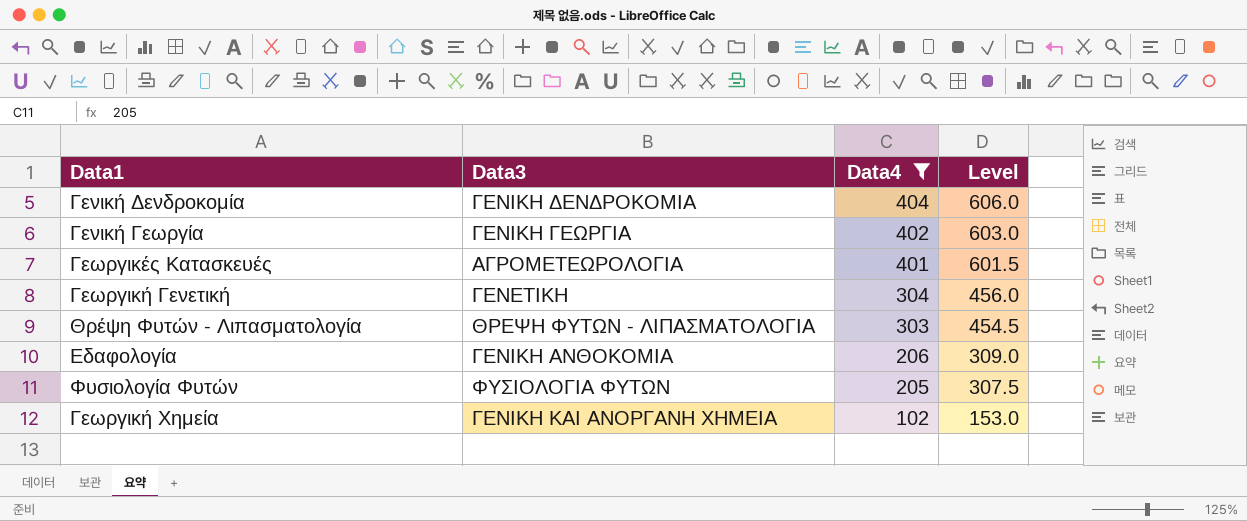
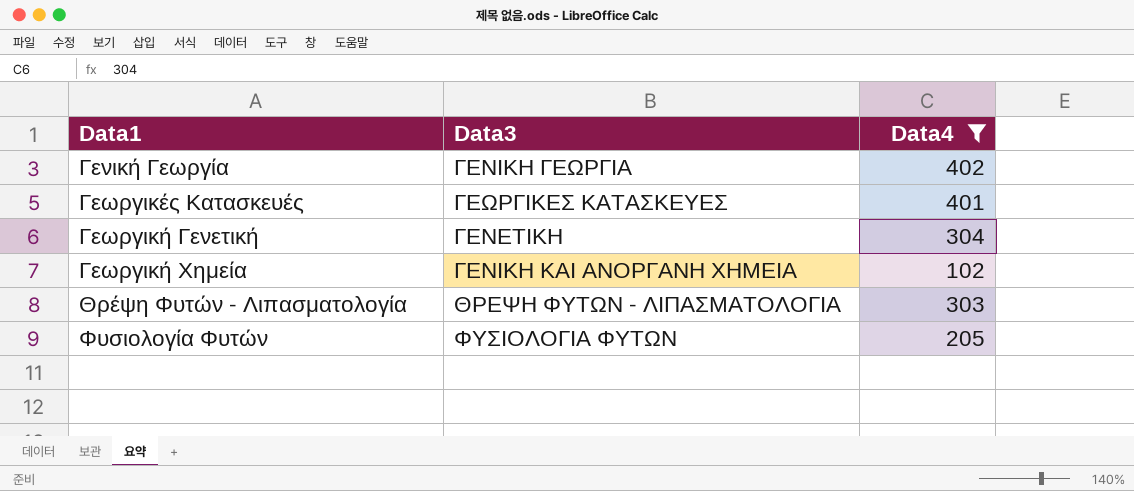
row order: Data4 descending -> Data1 ascending
column Level | formula: [Data4] * 1.5 -> none
row Γενική Δενδροκομία: ΓΕΝΙΚΗ ΔΕΝΔΡΟΚΟΜΙΑ | 404 | 606.0 -> none
row Εδαφολογία: ΓΕΝΙΚΗ ΑΝΘΟΚΟΜΙΑ | 206 | 309.0 -> none
Γεωργικές Κατασκευές | Data3: ΑΓΡΟΜΕΤΕΩΡΟΛΟΓΙΑ -> ΓΕΩΡΓΙΚΕΣ ΚΑΤΑΣΚΕΥΕΣ

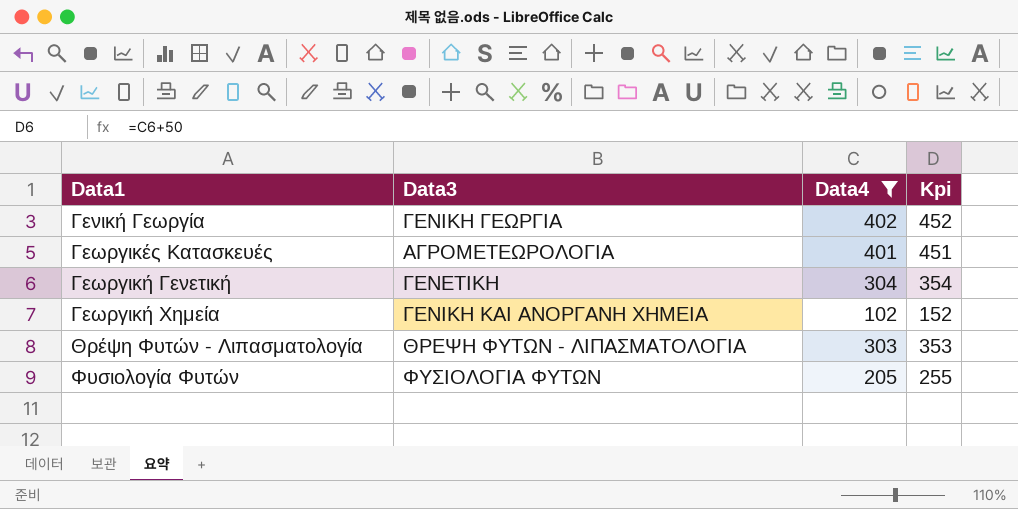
column Kpi | formula: none -> [Data4] + 50
Γεωργικές Κατασκευές | Data3: ΓΕΩΡΓΙΚΕΣ ΚΑΤΑΣΚΕΥΕΣ -> ΑΓΡΟΜΕΤΕΩΡΟΛΟΓΙΑ

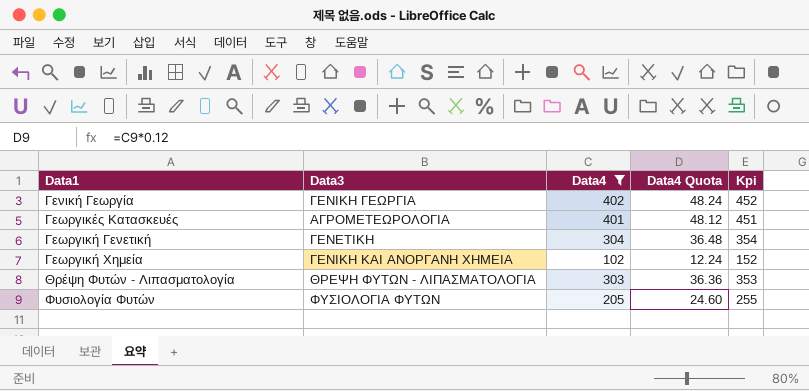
column Data4 Quota | formula: none -> [Data4] * 0.12

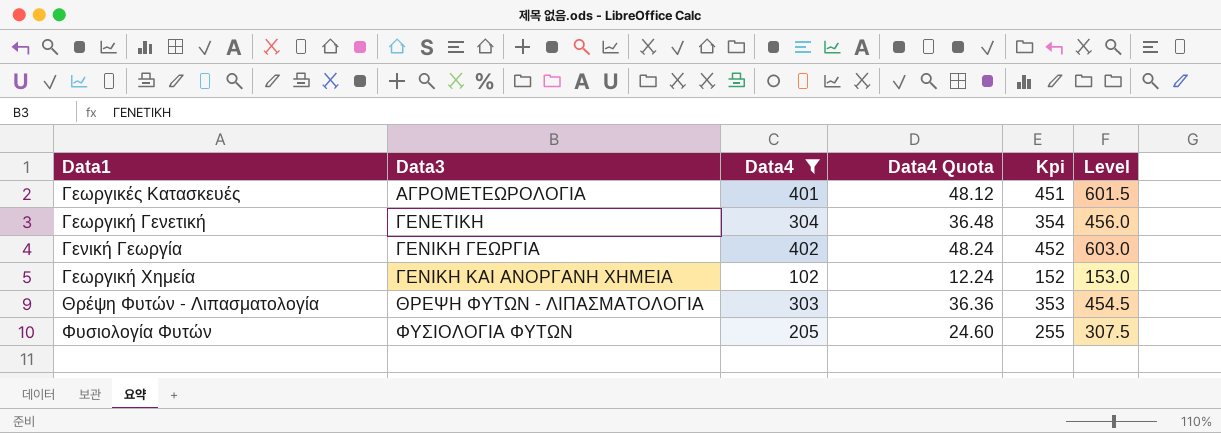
row order: Data1 ascending -> Data3 ascending
column Level | formula: none -> [Data4] * 1.5

